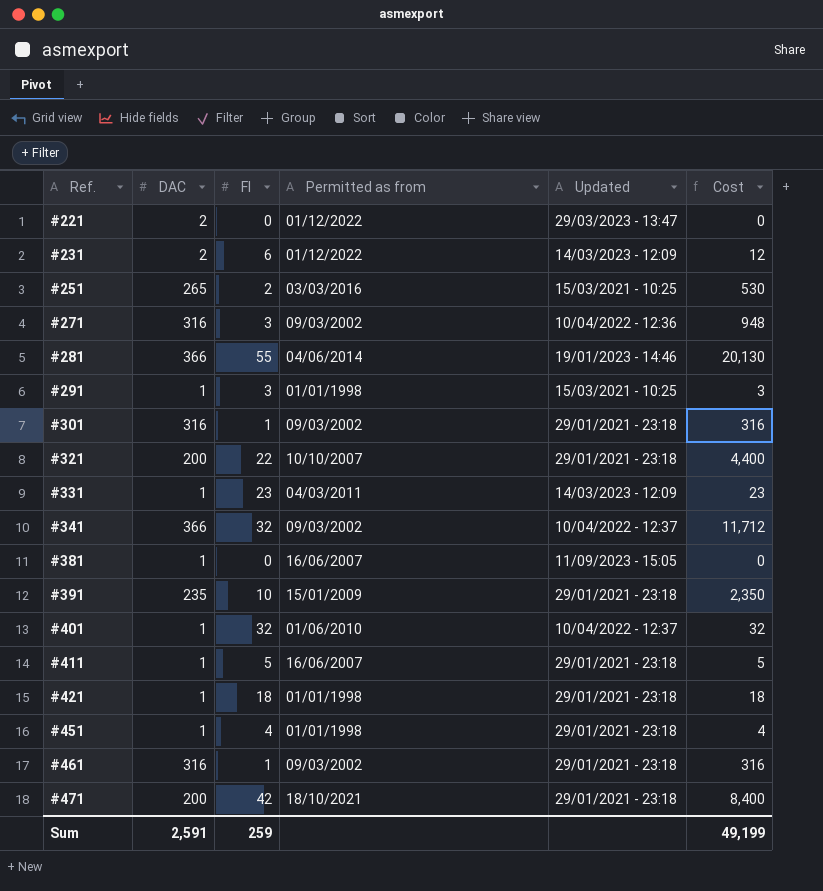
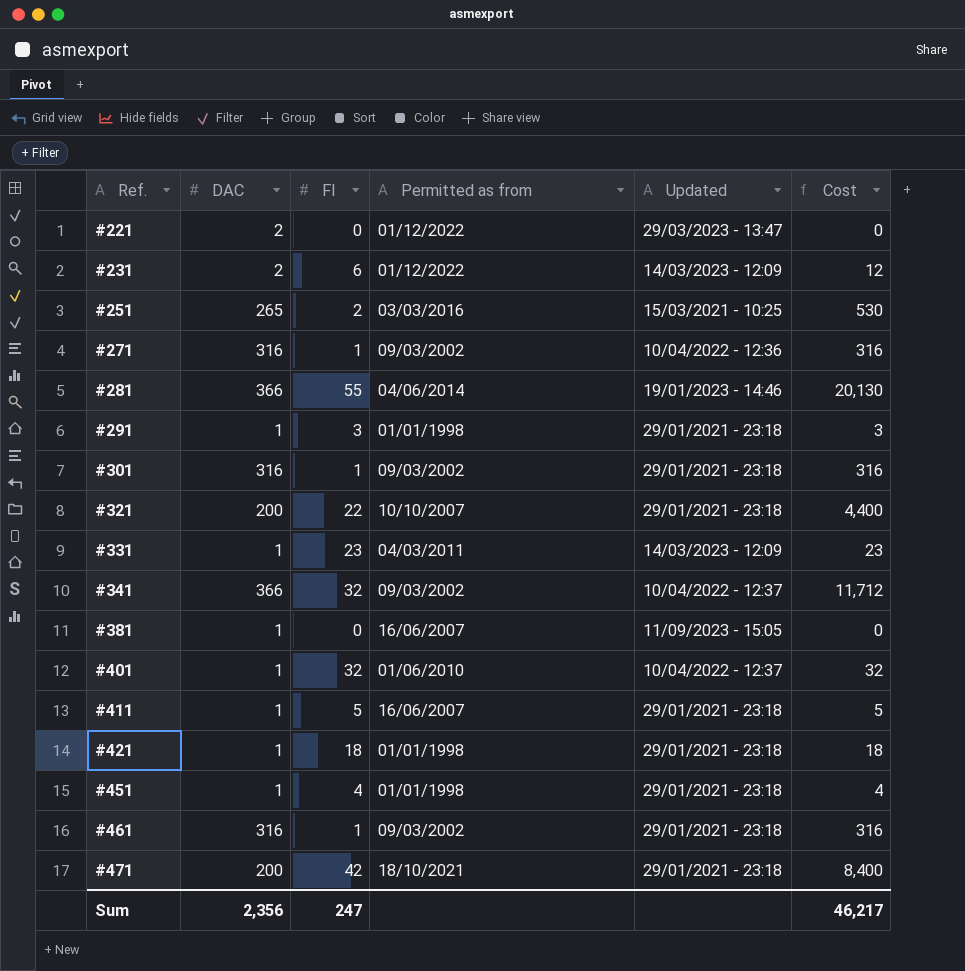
row #391: 235 | 10 | 15/01/2009 | 29/01/2021 - 23:18 | 2,350 -> none
#271 | FI: 3 -> 1
#271 | Cost: 948 -> 316
#291 | Updated: 15/03/2021 - 10:25 -> 29/01/2021 - 23:18
Sum | DAC: 2,591 -> 2,356
Sum | FI: 259 -> 247
Sum | Cost: 49,199 -> 46,217

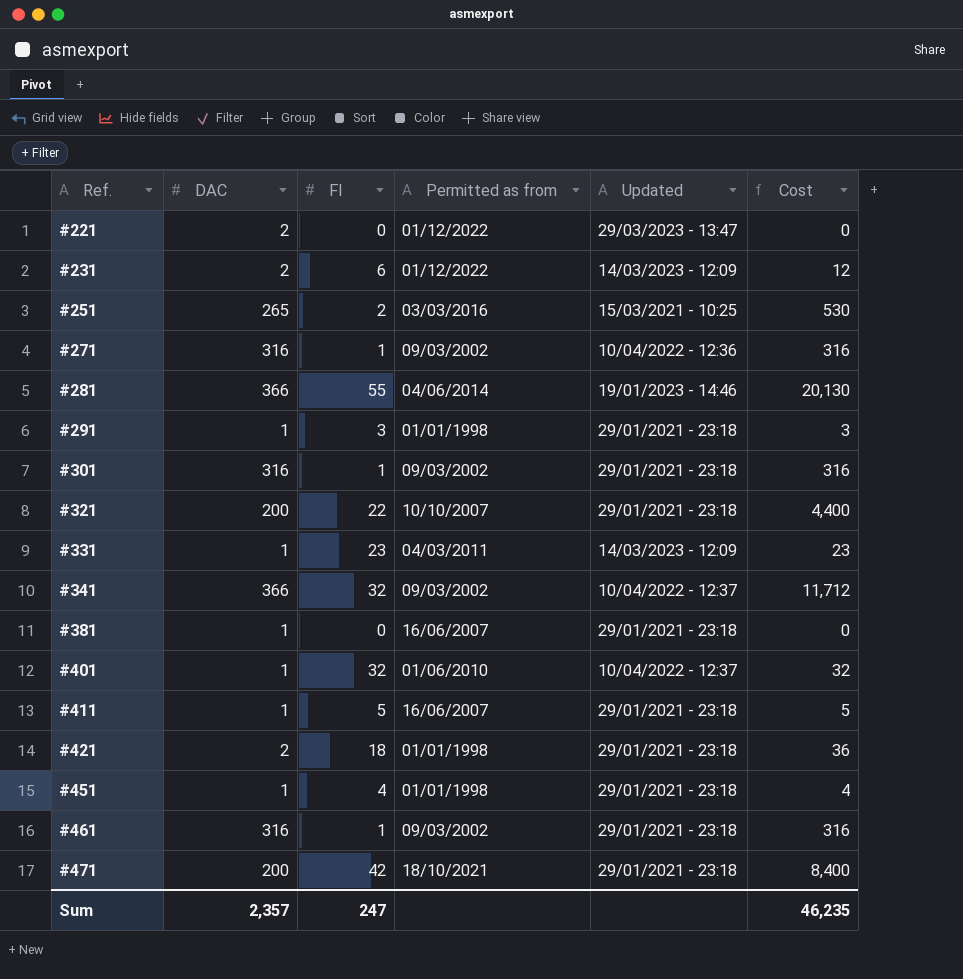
#381 | Updated: 11/09/2023 - 15:05 -> 29/01/2021 - 23:18
#421 | DAC: 1 -> 2
#421 | Cost: 18 -> 36
Sum | DAC: 2,356 -> 2,357
Sum | Cost: 46,217 -> 46,235

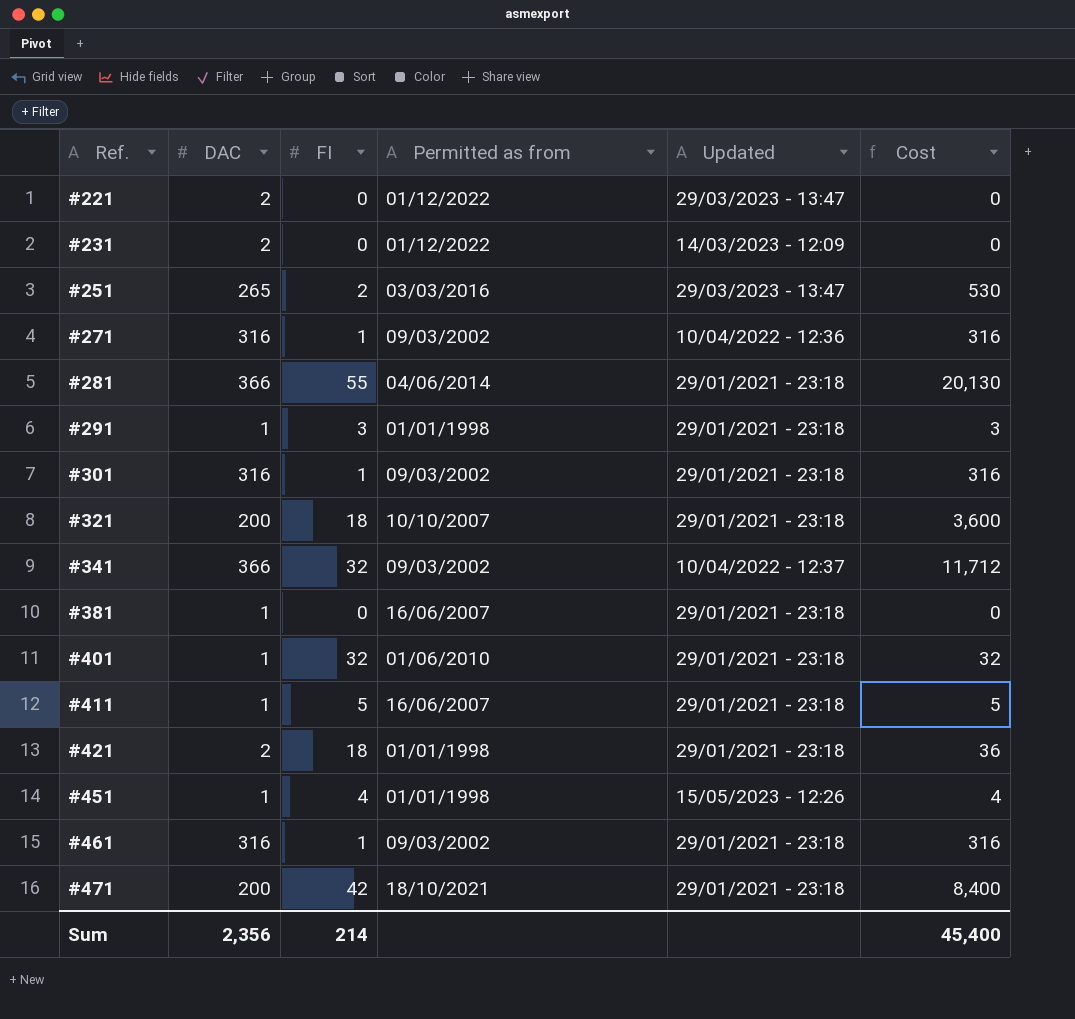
row #331: 1 | 23 | 04/03/2011 | 14/03/2023 - 12:09 | 23 -> none
#231 | FI: 6 -> 0
#231 | Cost: 12 -> 0
#251 | Updated: 15/03/2021 - 10:25 -> 29/03/2023 - 13:47
#281 | Updated: 19/01/2023 - 14:46 -> 29/01/2021 - 23:18
#321 | FI: 22 -> 18
#321 | Cost: 4,400 -> 3,600
#401 | Updated: 10/04/2022 - 12:37 -> 29/01/2021 - 23:18
#451 | Updated: 29/01/2021 - 23:18 -> 15/05/2023 - 12:26
Sum | DAC: 2,357 -> 2,356
Sum | FI: 247 -> 214
Sum | Cost: 46,235 -> 45,400

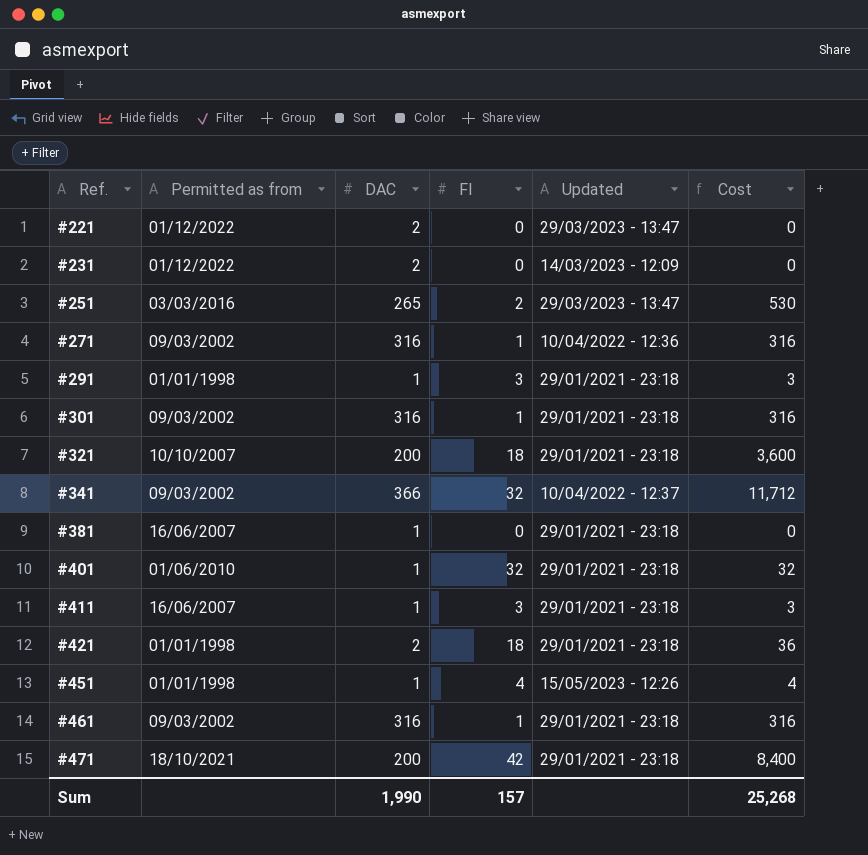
column Permitted as from | position: 4 -> 2
row #281: 366 | 55 | 04/06/2014 | 29/01/2021 - 23:18 | 20,130 -> none
#411 | FI: 5 -> 3
#411 | Cost: 5 -> 3
Sum | DAC: 2,356 -> 1,990
Sum | FI: 214 -> 157
Sum | Cost: 45,400 -> 25,268

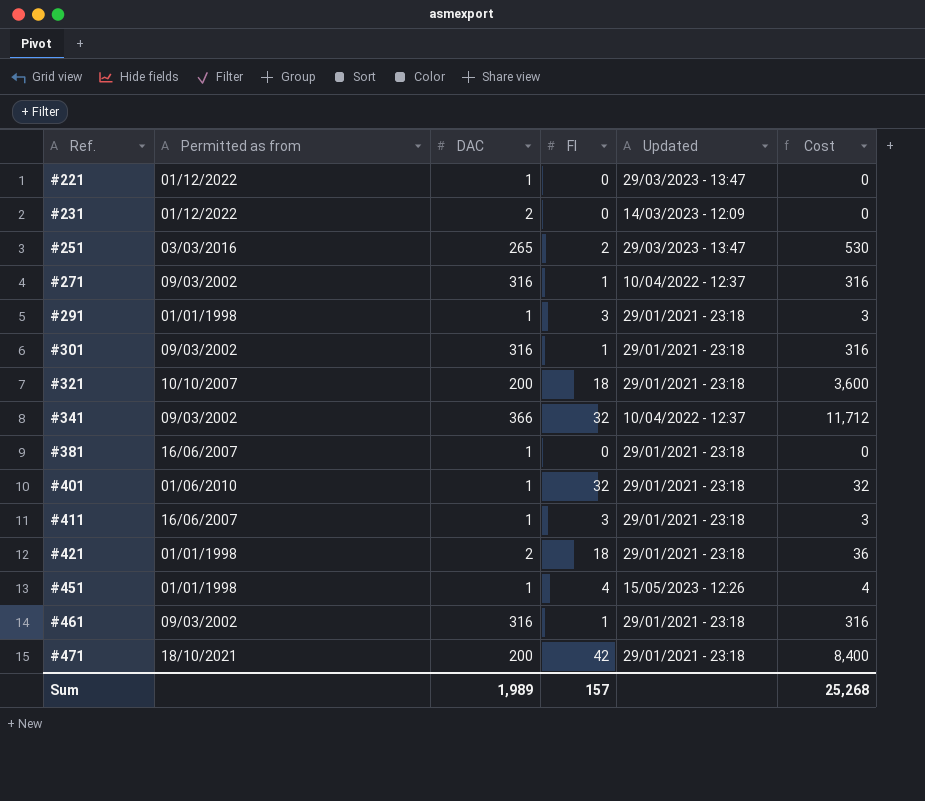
#221 | DAC: 2 -> 1
#271 | Updated: 10/04/2022 - 12:36 -> 10/04/2022 - 12:37
Sum | DAC: 1,990 -> 1,989

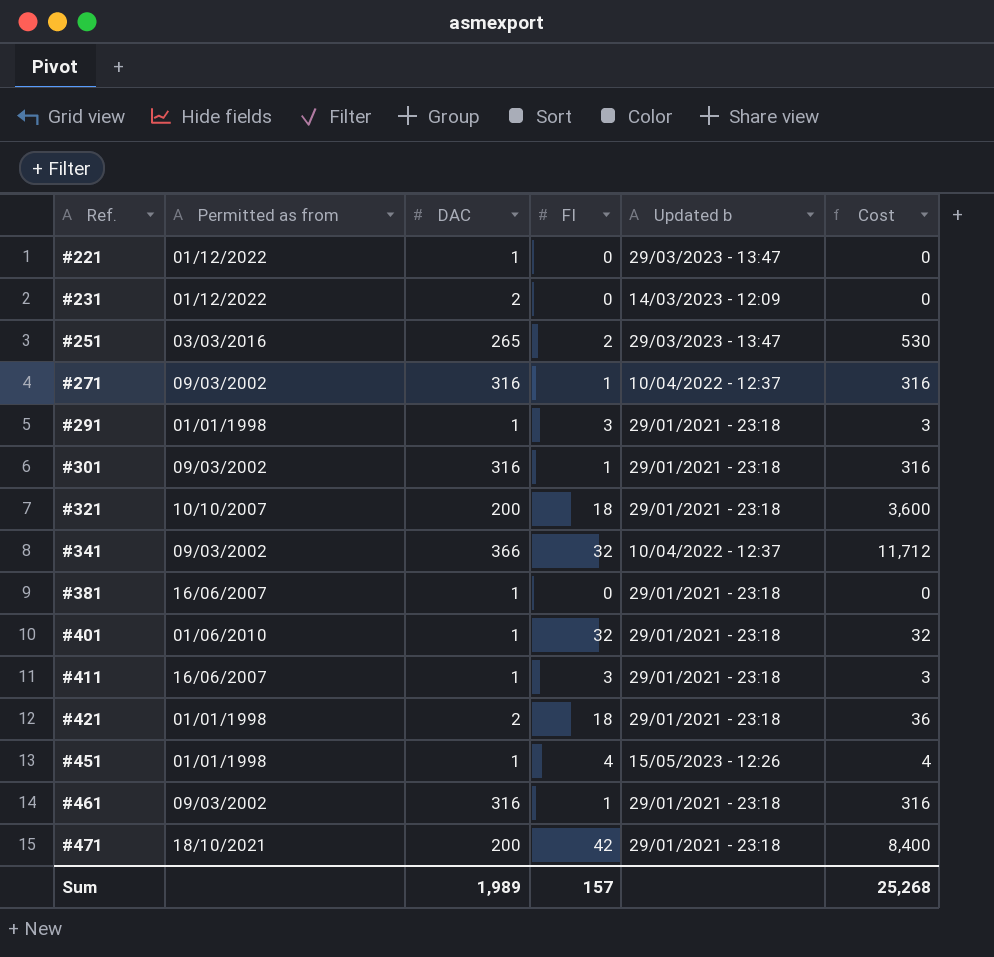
column name: Updated -> Updated b

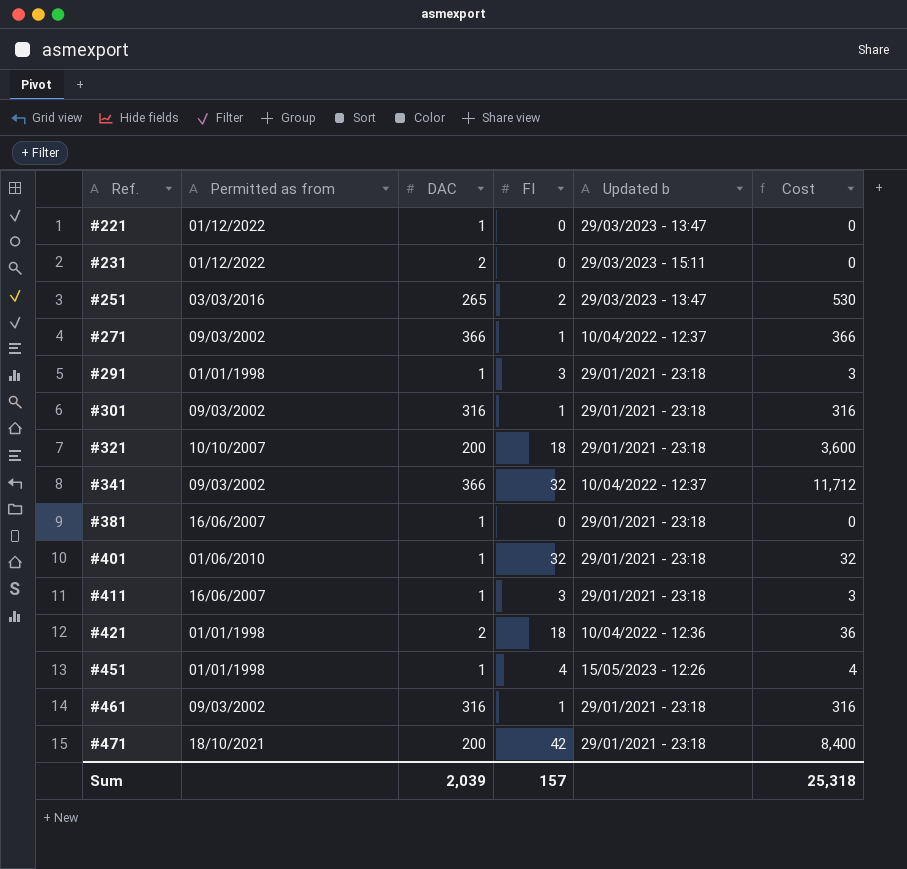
#231 | Updated b: 14/03/2023 - 12:09 -> 29/03/2023 - 15:11
#271 | DAC: 316 -> 366
#271 | Cost: 316 -> 366
#421 | Updated b: 29/01/2021 - 23:18 -> 10/04/2022 - 12:36
Sum | DAC: 1,989 -> 2,039
Sum | Cost: 25,268 -> 25,318

